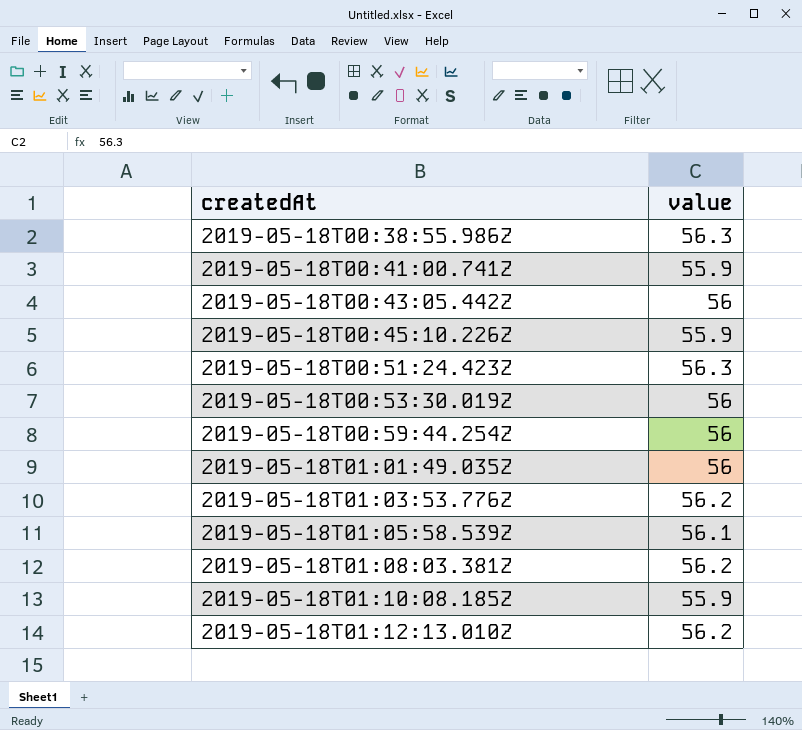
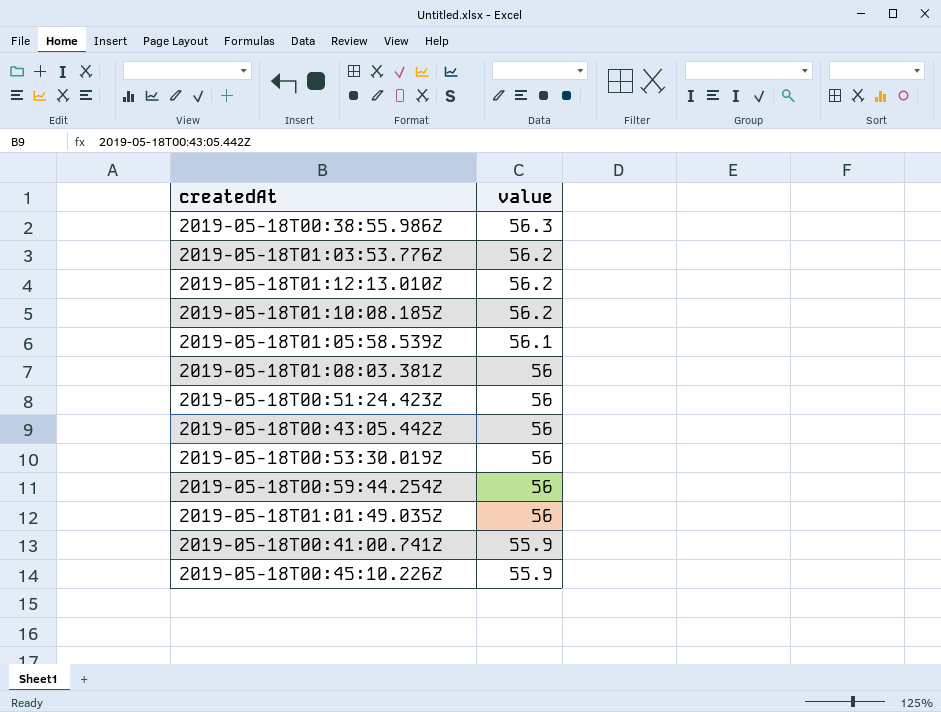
row order: createdAt ascending -> value descending
2019-05-18T01:10:08.185Z | value: 55.9 -> 56.2
2019-05-18T01:08:03.381Z | value: 56.2 -> 56
2019-05-18T00:51:24.423Z | value: 56.3 -> 56

